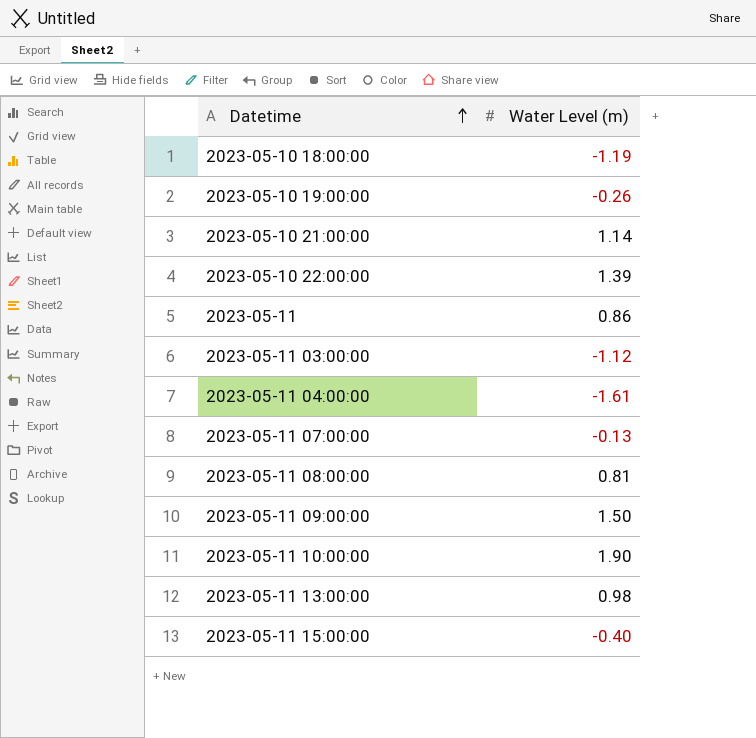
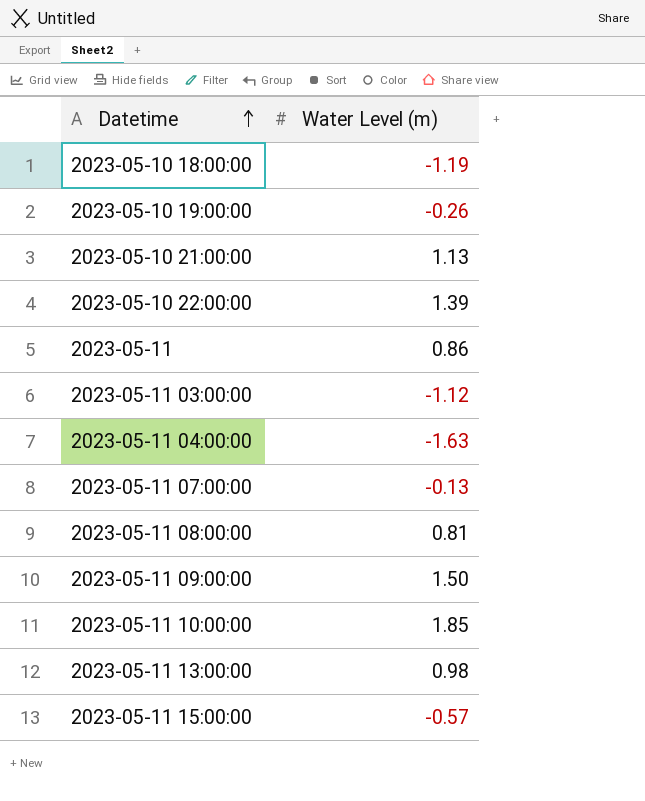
2023-05-10 21:00:00 | Water Level (m): 1.14 -> 1.13
2023-05-11 04:00:00 | Water Level (m): -1.61 -> -1.63
2023-05-11 10:00:00 | Water Level (m): 1.90 -> 1.85
2023-05-11 15:00:00 | Water Level (m): -0.40 -> -0.57

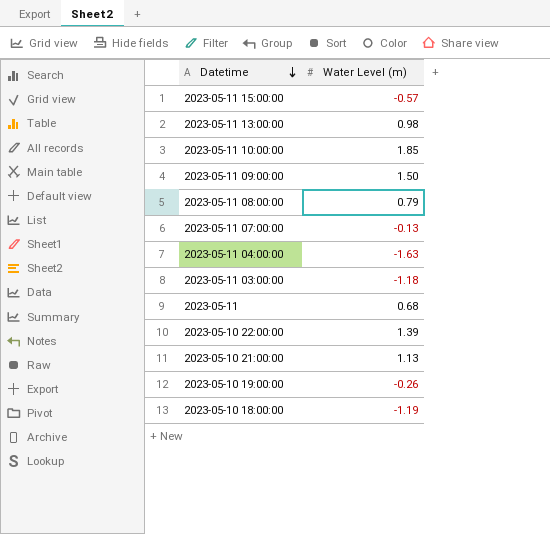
row order: Datetime ascending -> Datetime descending
2023-05-11 08:00:00 | Water Level (m): 0.81 -> 0.79
2023-05-11 03:00:00 | Water Level (m): -1.12 -> -1.18
2023-05-11 | Water Level (m): 0.86 -> 0.68

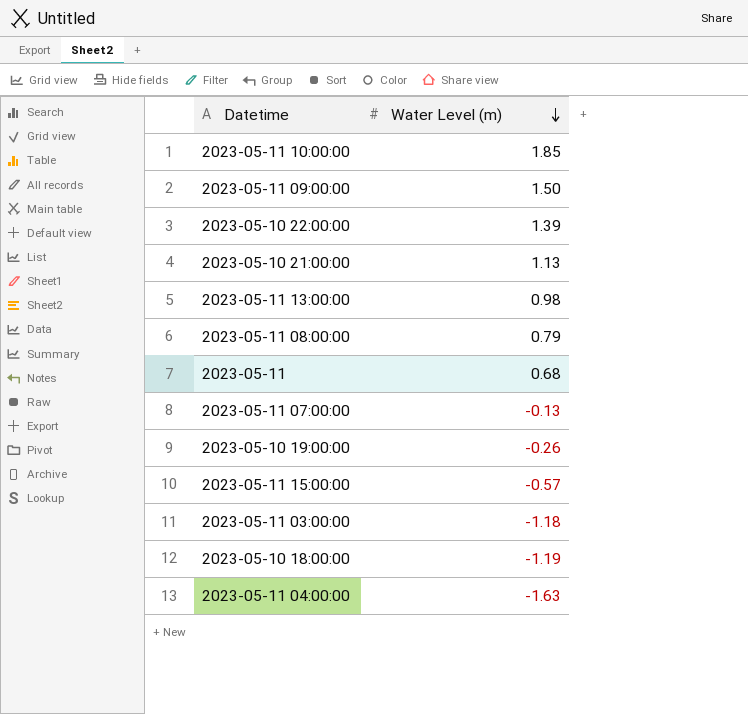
row order: Datetime descending -> Water Level (m) descending

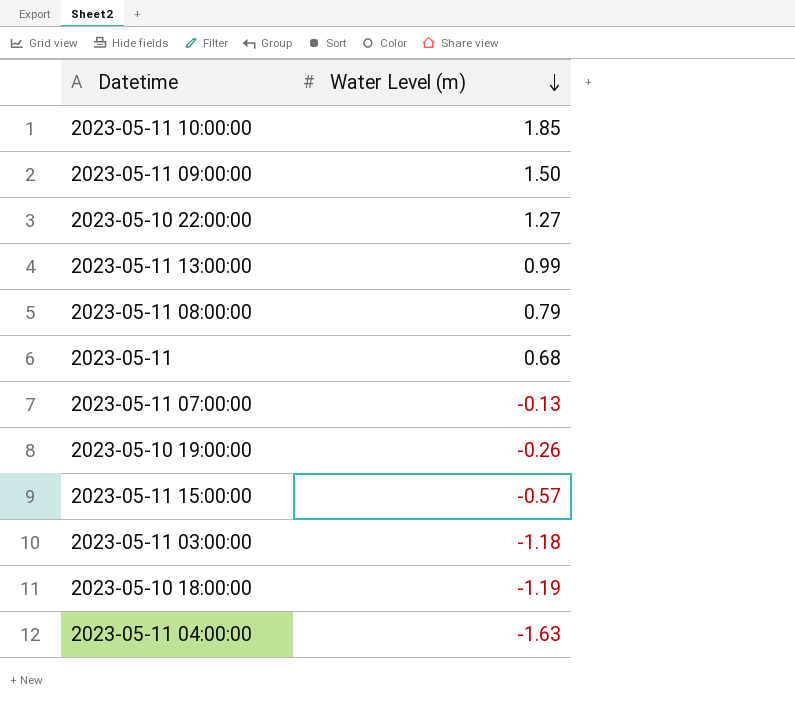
row 2023-05-10 21:00:00: 1.13 -> none
2023-05-10 22:00:00 | Water Level (m): 1.39 -> 1.27
2023-05-11 13:00:00 | Water Level (m): 0.98 -> 0.99

